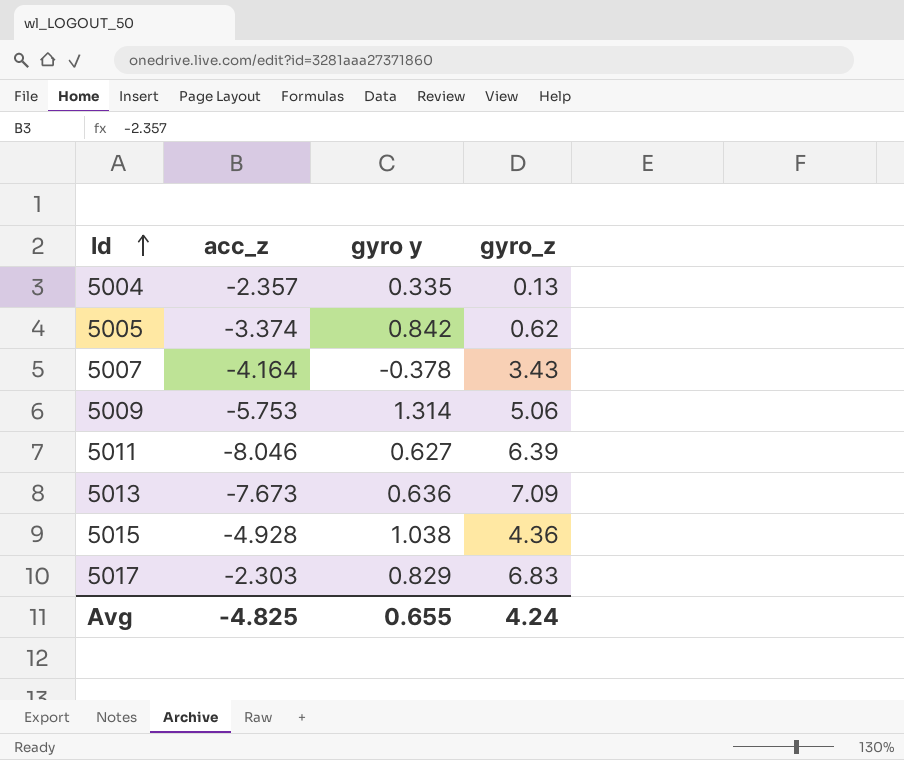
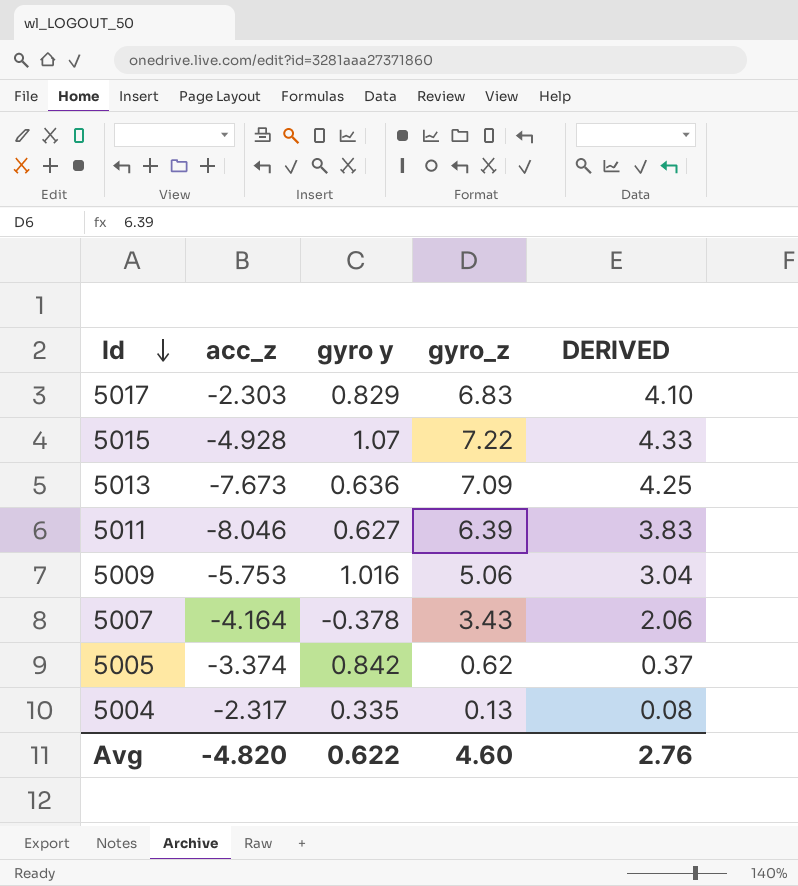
row order: Id ascending -> Id descending
column DERIVED | formula: none -> [gyro_z] * 0.6
5015 | gyro y: 1.038 -> 1.07
5015 | gyro_z: 4.36 -> 7.22
5009 | gyro y: 1.314 -> 1.016
5004 | acc_z: -2.357 -> -2.317
Avg | acc_z: -4.825 -> -4.820
Avg | gyro y: 0.655 -> 0.622
Avg | gyro_z: 4.24 -> 4.60

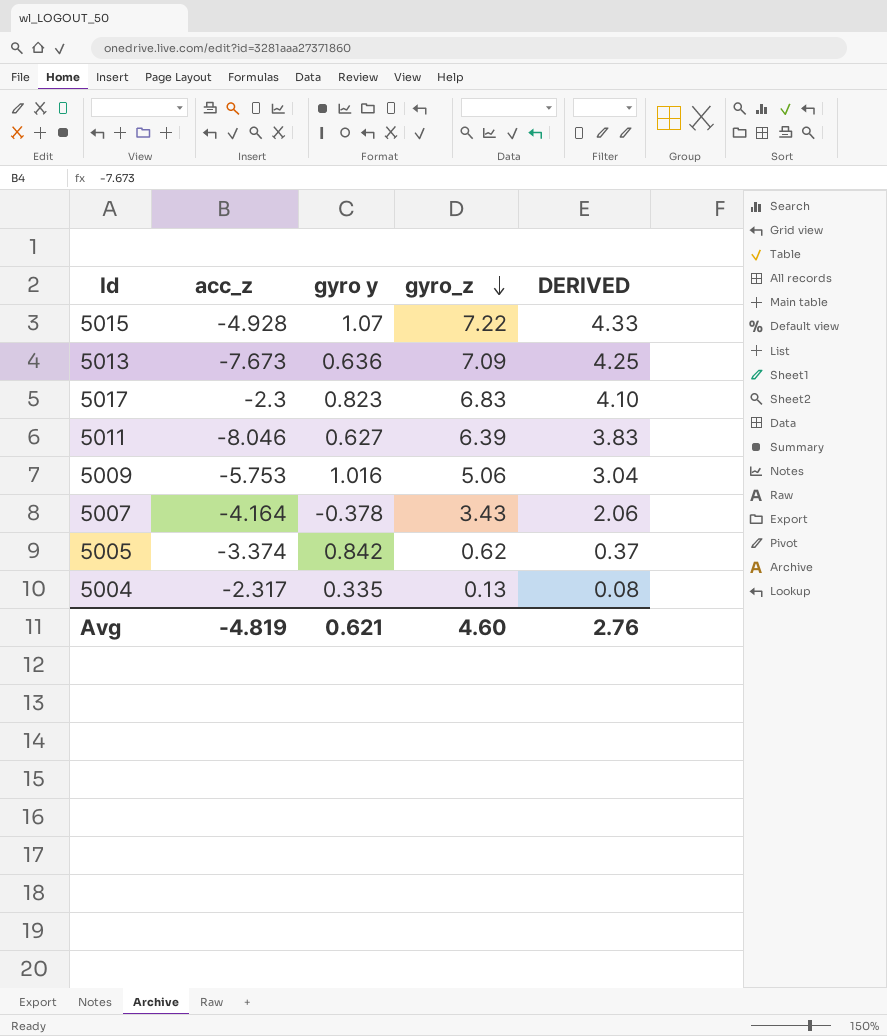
row order: Id descending -> gyro_z descending
5017 | acc_z: -2.303 -> -2.3
5017 | gyro y: 0.829 -> 0.823
Avg | acc_z: -4.820 -> -4.819
Avg | gyro y: 0.622 -> 0.621

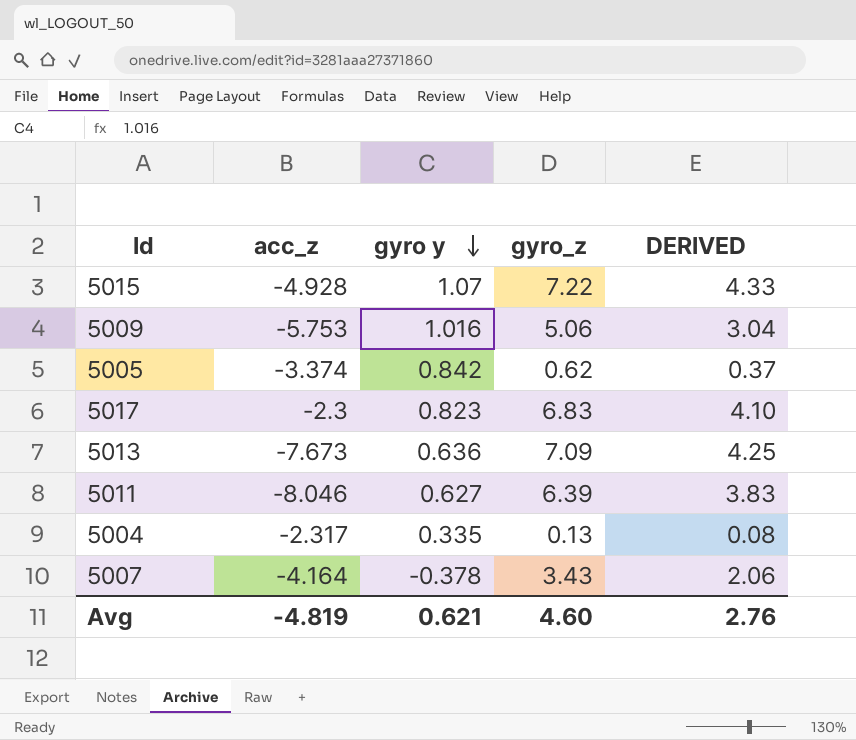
row order: gyro_z descending -> gyro y descending

